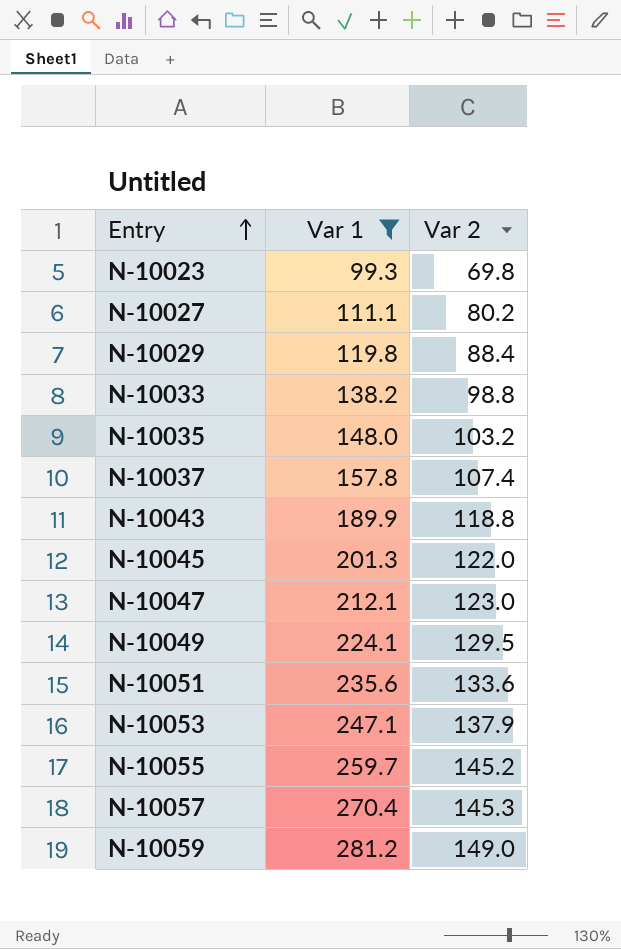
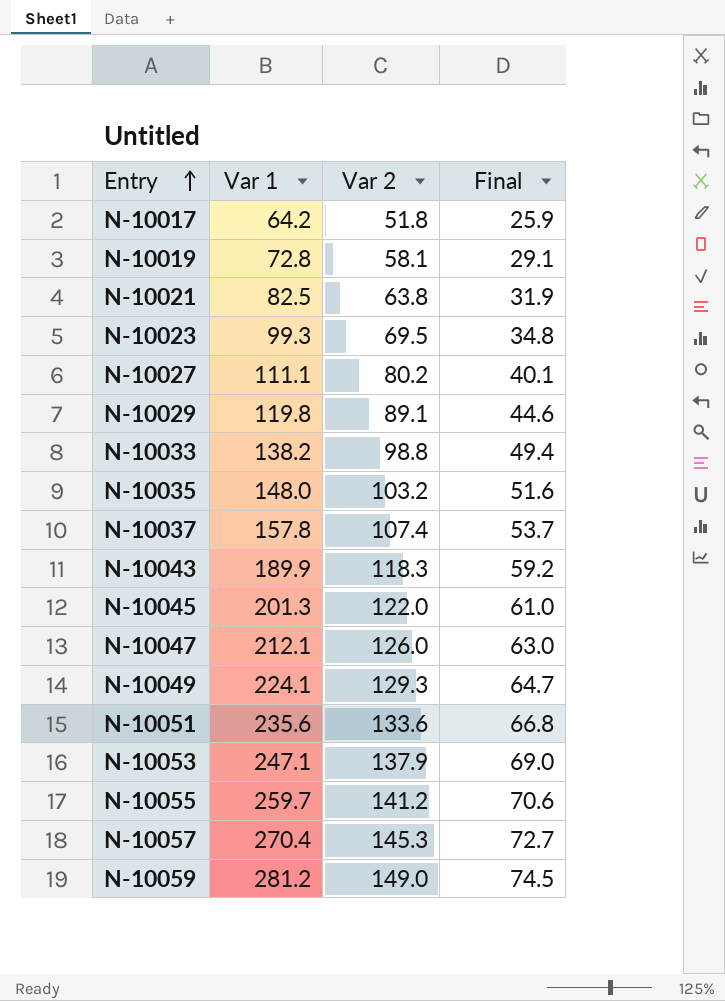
filter: Var 1 >= 99.3 -> none
column Final | formula: none -> [Var 2] * 0.5
N-10023 | Var 2: 69.8 -> 69.5
N-10029 | Var 2: 88.4 -> 89.1
N-10043 | Var 2: 118.8 -> 118.3
N-10047 | Var 2: 123.0 -> 126.0
N-10049 | Var 2: 129.5 -> 129.3
N-10055 | Var 2: 145.2 -> 141.2

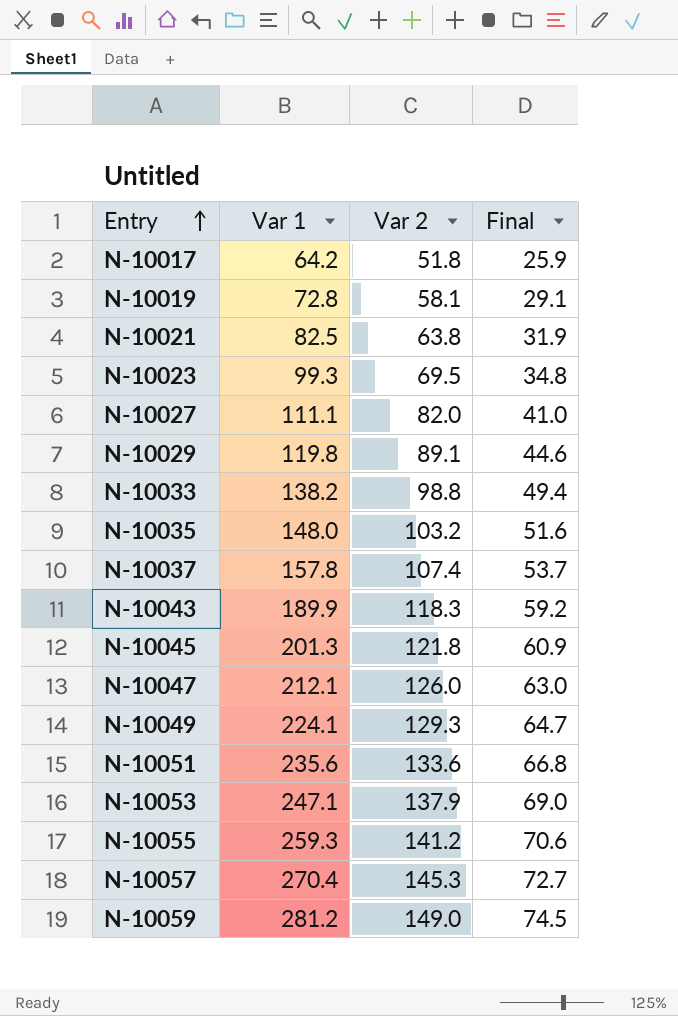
N-10027 | Var 2: 80.2 -> 82.0
N-10027 | Final: 40.1 -> 41.0
N-10045 | Var 2: 122.0 -> 121.8
N-10045 | Final: 61.0 -> 60.9
N-10055 | Var 1: 259.7 -> 259.3

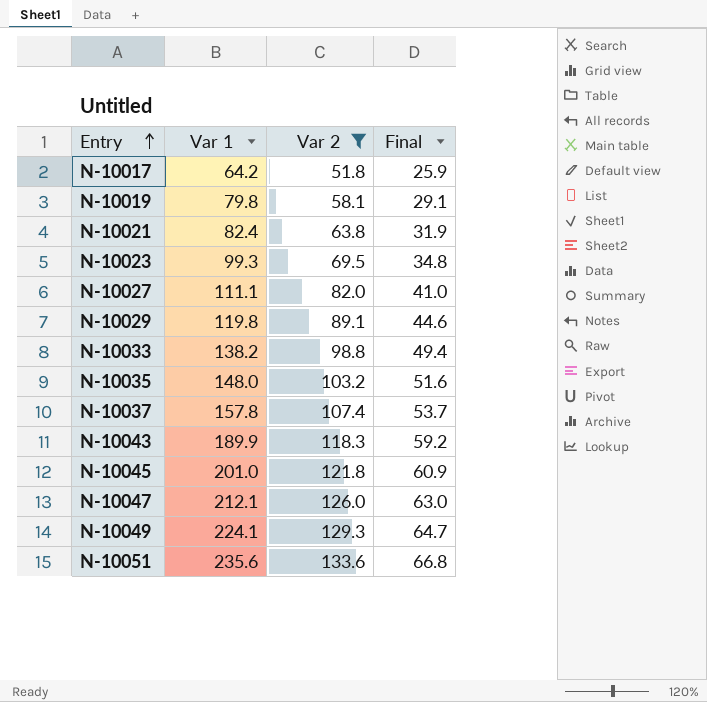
filter: none -> Var 2 <= 133.6
N-10019 | Var 1: 72.8 -> 79.8
N-10021 | Var 1: 82.5 -> 82.4
N-10045 | Var 1: 201.3 -> 201.0

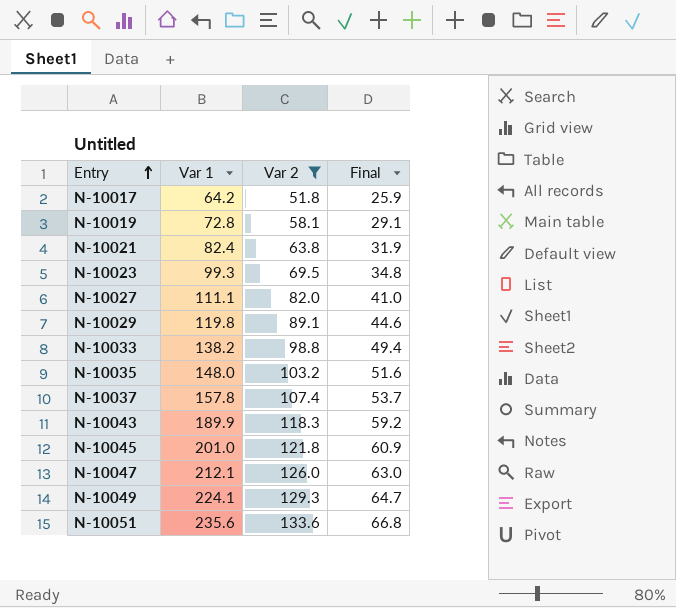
N-10019 | Var 1: 79.8 -> 72.8

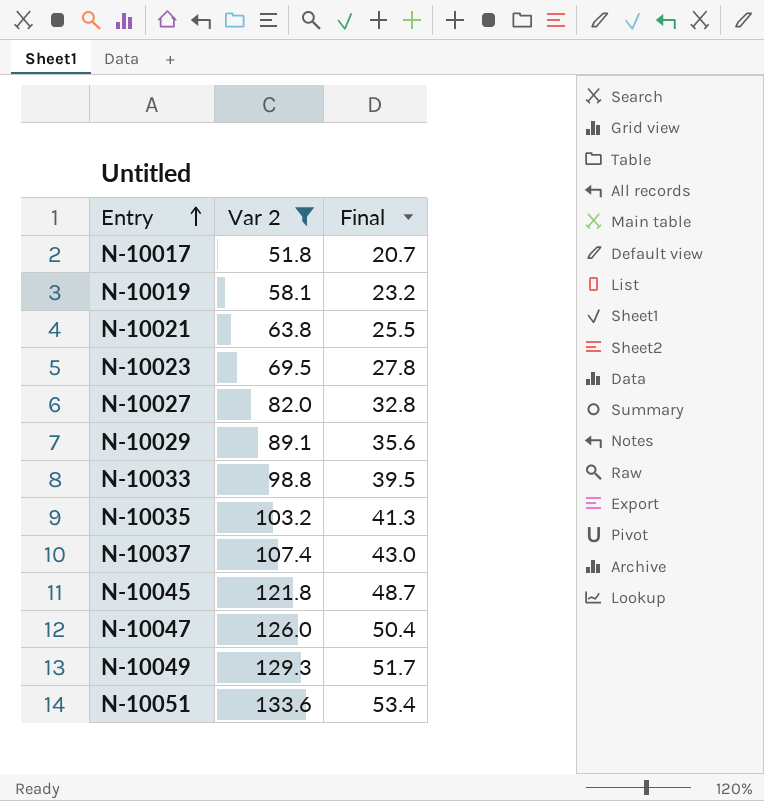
column Var 1 | position: 2 -> none
column Final | formula: [Var 2] * 0.5 -> [Var 2] * 0.4
row N-10043: 189.9 | 118.3 | 59.2 -> none

